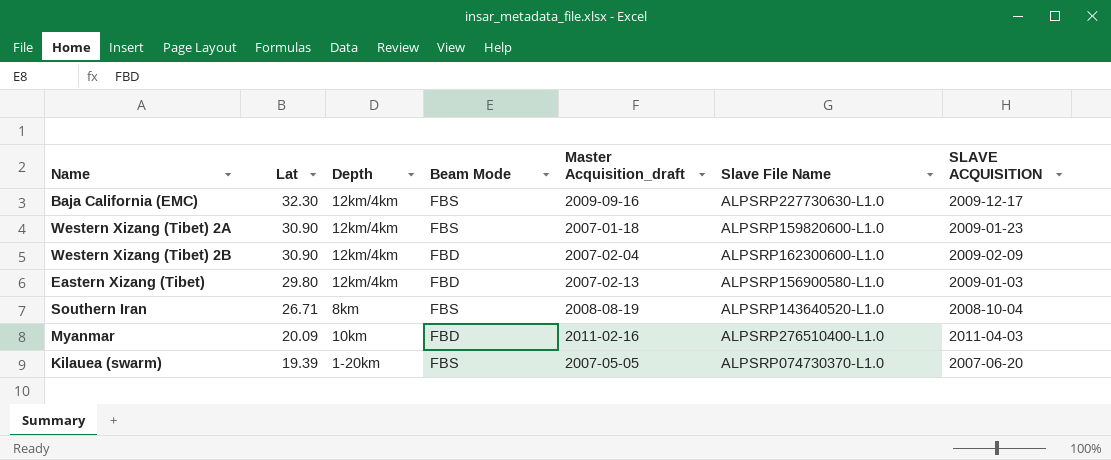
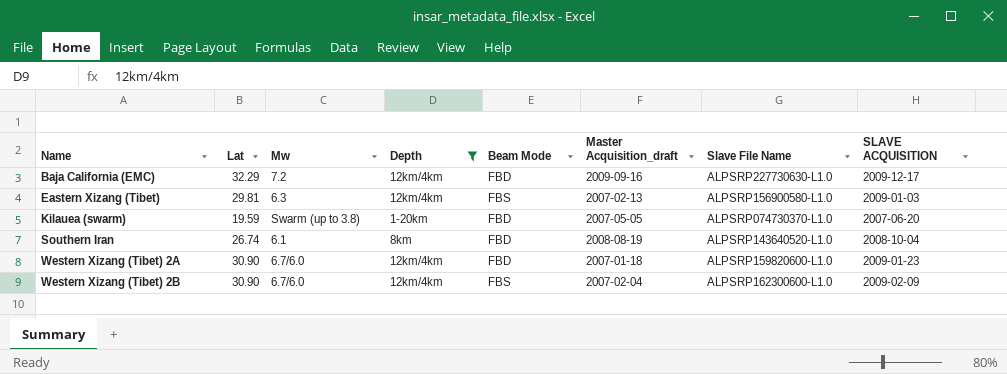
filter: none -> Depth != 10km
row order: Lat descending -> Name ascending
column Mw | position: none -> 3
Baja California (EMC) | Lat: 32.30 -> 32.29
Baja California (EMC) | Beam Mode: FBS -> FBD
Eastern Xizang (Tibet) | Lat: 29.80 -> 29.81
Eastern Xizang (Tibet) | Beam Mode: FBD -> FBS
Kilauea (swarm) | Lat: 19.39 -> 19.59
Kilauea (swarm) | Beam Mode: FBS -> FBD
Southern Iran | Lat: 26.71 -> 26.74
Southern Iran | Beam Mode: FBS -> FBD
Western Xizang (Tibet) 2A | Beam Mode: FBS -> FBD
Western Xizang (Tibet) 2B | Beam Mode: FBD -> FBS

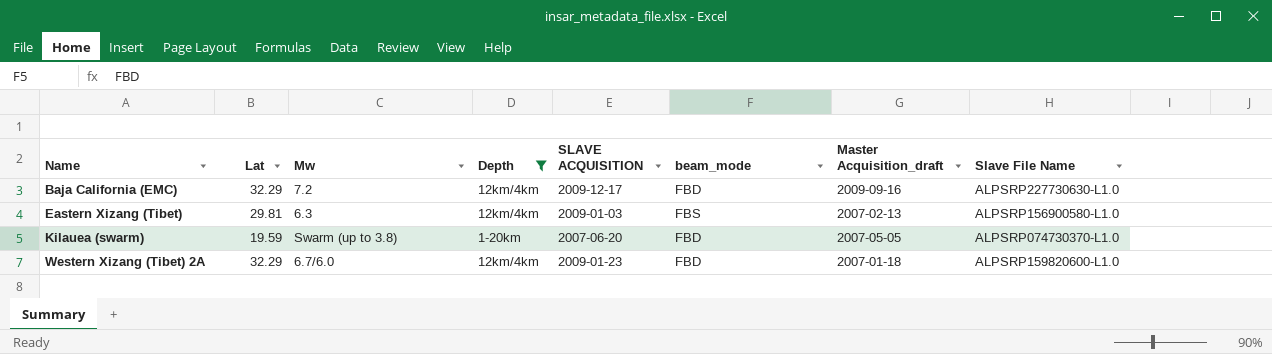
column SLAVE ACQUISITION | position: 8 -> 5
column name: Beam Mode -> beam_mode
row Southern Iran: 26.74 | 6.1 | 8km | FBD | 2008-08-19 | ALPSRP143640520-L1.0 | 2008-10-04 -> none
row Western Xizang (Tibet) 2B: 30.90 | 6.7/6.0 | 12km/4km | FBS | 2007-02-04 | ALPSRP162300600-L1.0 | 2009-02-09 -> none
Western Xizang (Tibet) 2A | Lat: 30.90 -> 32.29

